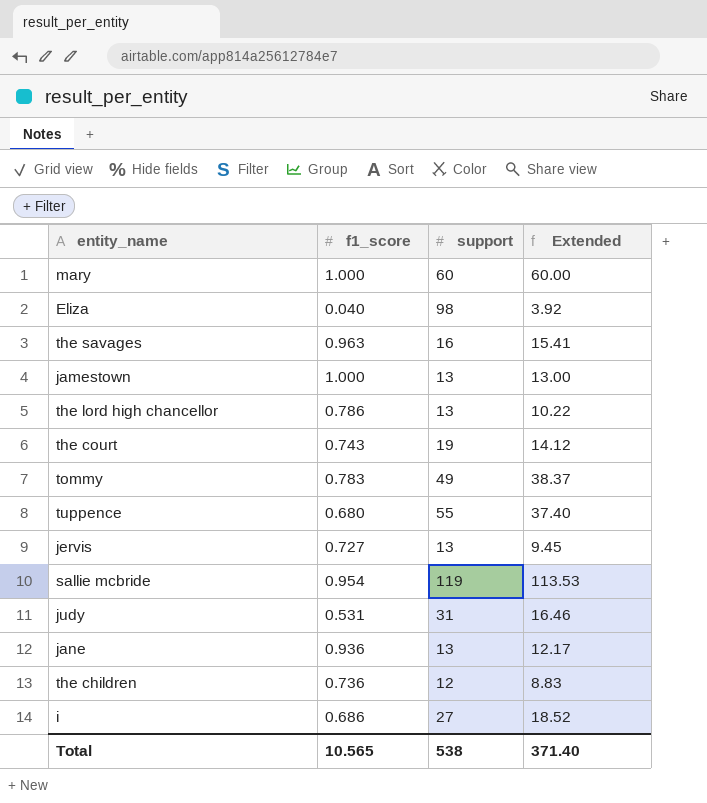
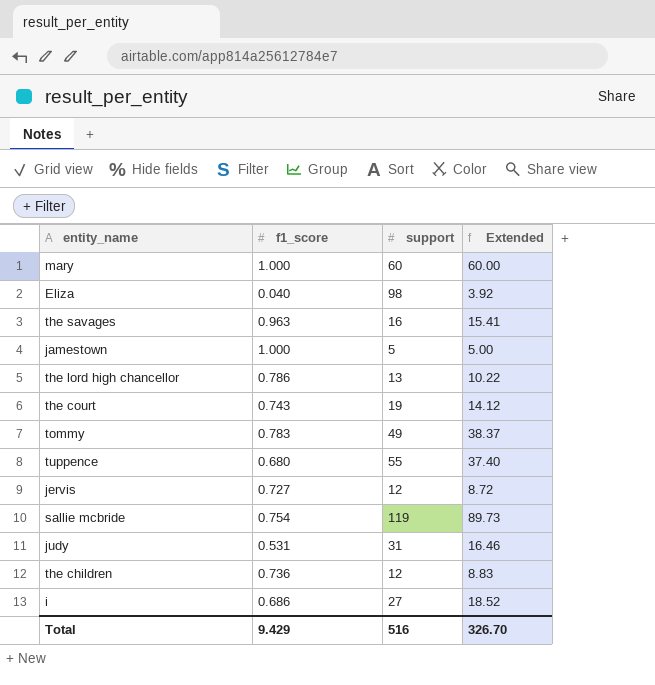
row jane: 0.936 | 13 | 12.17 -> none
jamestown | support: 13 -> 5
jamestown | Extended: 13.00 -> 5.00
jervis | support: 13 -> 12
jervis | Extended: 9.45 -> 8.72
sallie mcbride | f1_score: 0.954 -> 0.754
sallie mcbride | Extended: 113.53 -> 89.73
Total | f1_score: 10.565 -> 9.429
Total | support: 538 -> 516
Total | Extended: 371.40 -> 326.70

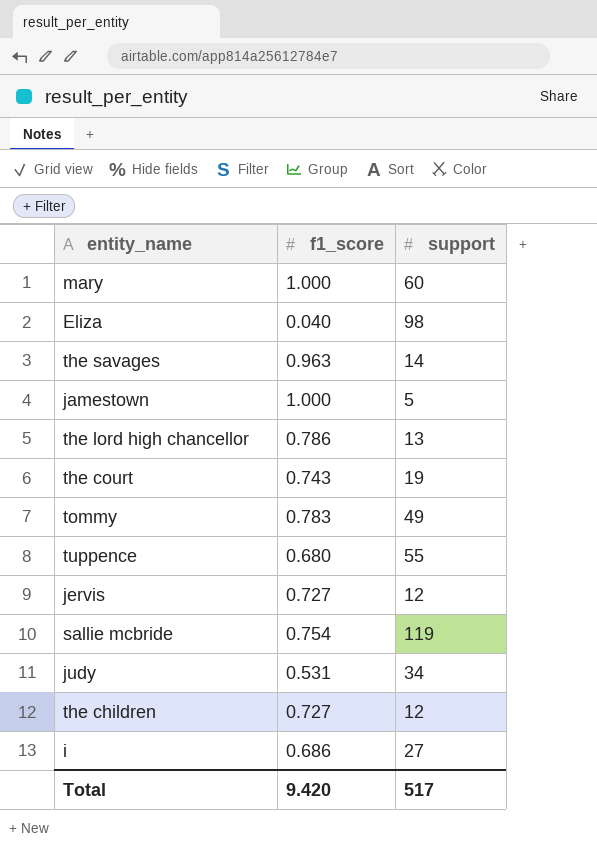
column Extended | formula: [f1_score] * [support] -> none
the savages | support: 16 -> 14
judy | support: 31 -> 34
the children | f1_score: 0.736 -> 0.727
Total | f1_score: 9.429 -> 9.420
Total | support: 516 -> 517

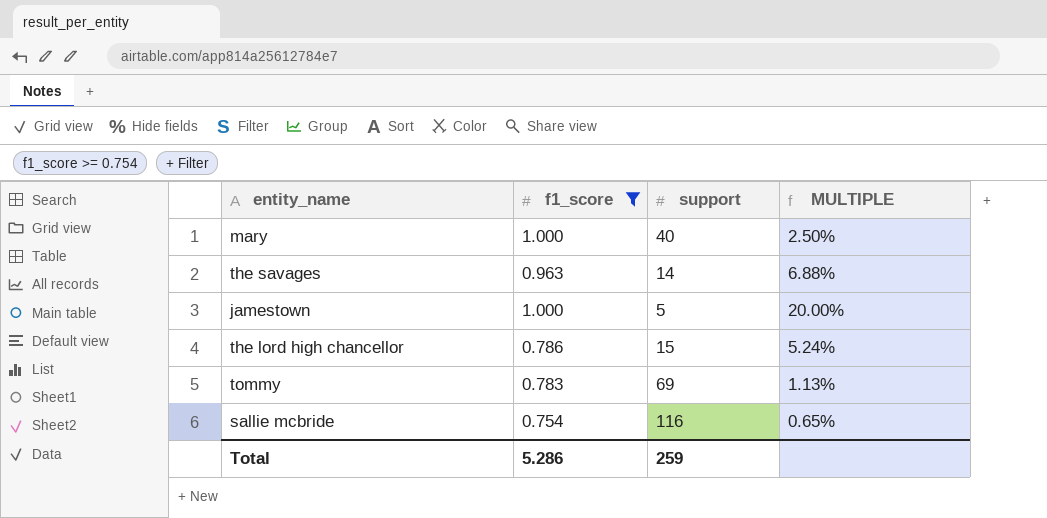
filter: none -> f1_score >= 0.754
column MULTIPLE | formula: none -> [f1_score] / [support]
mary | support: 60 -> 40
the lord high chancellor | support: 13 -> 15
tommy | support: 49 -> 69
sallie mcbride | support: 119 -> 116
Total | f1_score: 9.420 -> 5.286
Total | support: 517 -> 259

